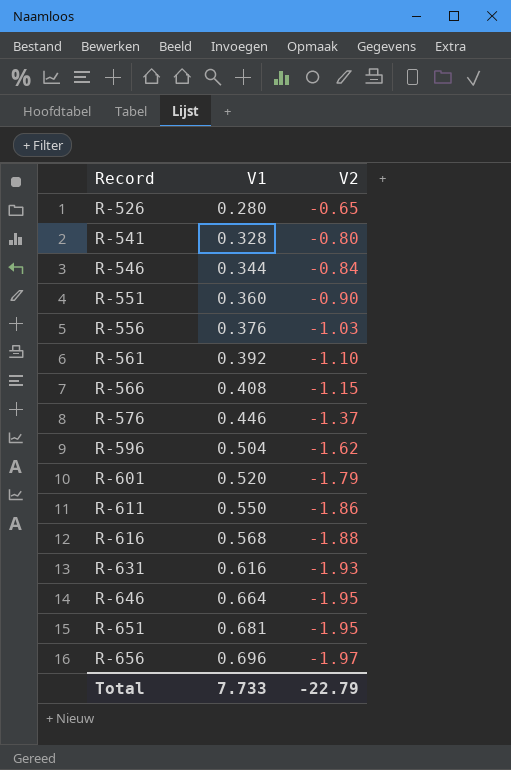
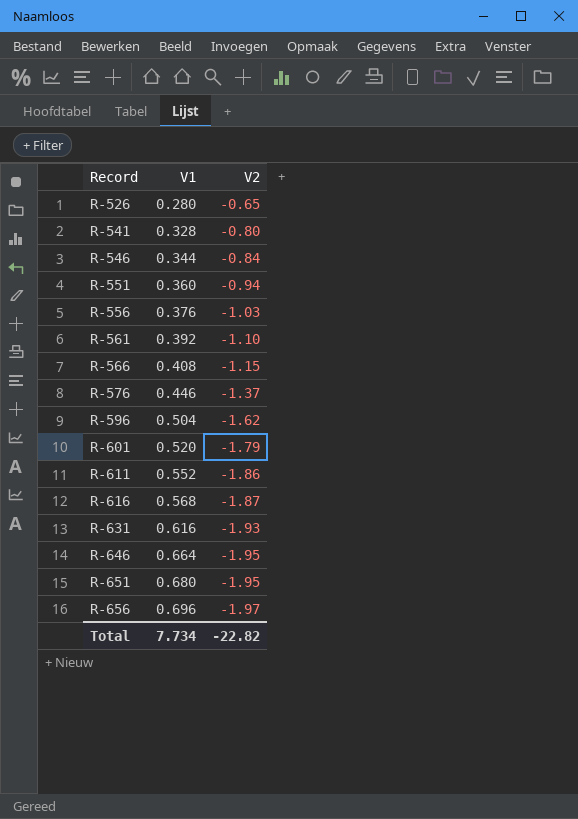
R-551 | V2: -0.90 -> -0.94
R-611 | V1: 0.550 -> 0.552
R-616 | V2: -1.88 -> -1.87
R-651 | V1: 0.681 -> 0.680
Total | V1: 7.733 -> 7.734
Total | V2: -22.79 -> -22.82

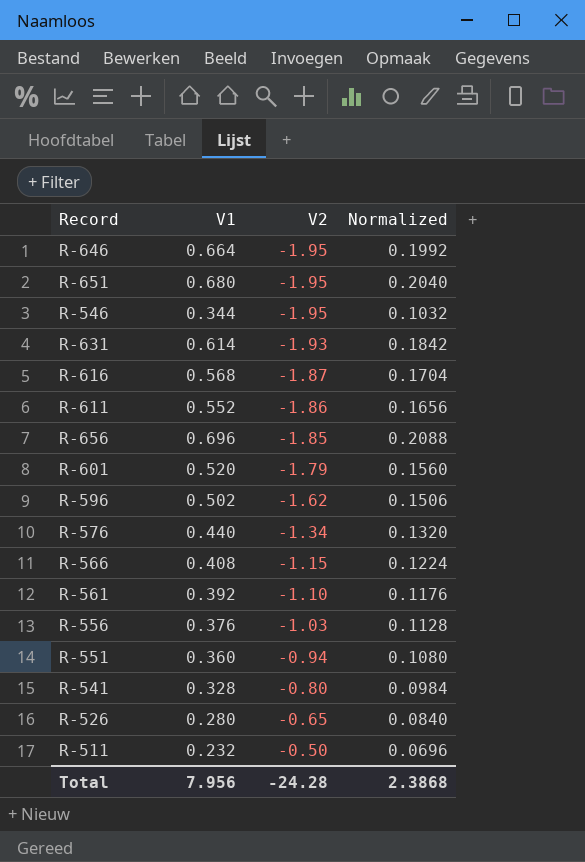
row order: Record ascending -> V2 ascending
column Normalized | formula: none -> [V1] * 0.3
R-546 | V2: -0.84 -> -1.95
R-631 | V1: 0.616 -> 0.614
R-656 | V2: -1.97 -> -1.85
R-596 | V1: 0.504 -> 0.502
R-576 | V1: 0.446 -> 0.440
R-576 | V2: -1.37 -> -1.34
row R-511: none -> 0.232 | -0.50 | 0.0696
Total | V1: 7.734 -> 7.956
Total | V2: -22.82 -> -24.28

